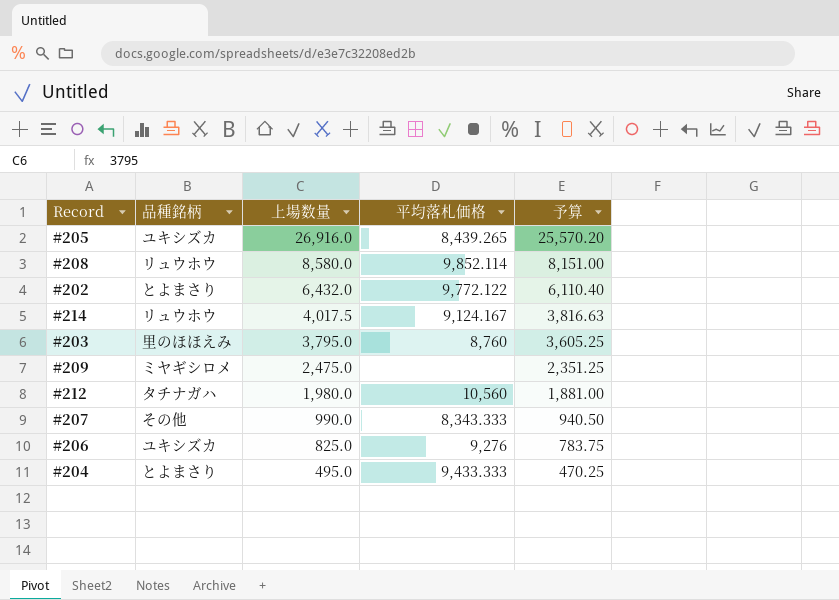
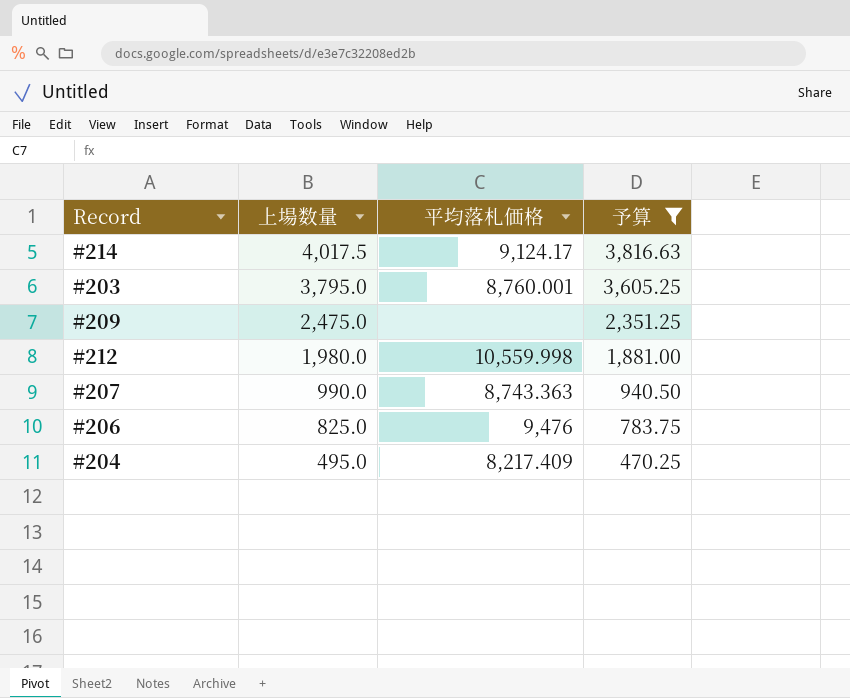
filter: none -> 予算 <= 3,816.63
column 品種銘柄 | position: 2 -> none
#214 | 平均落札価格: 9,124.167 -> 9,124.17
#203 | 平均落札価格: 8,760 -> 8,760.001
#212 | 平均落札価格: 10,560 -> 10,559.998
#207 | 平均落札価格: 8,343.333 -> 8,743.363
#206 | 平均落札価格: 9,276 -> 9,476
#204 | 平均落札価格: 9,433.333 -> 8,217.409

